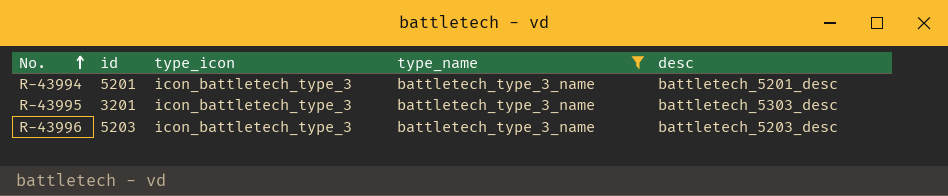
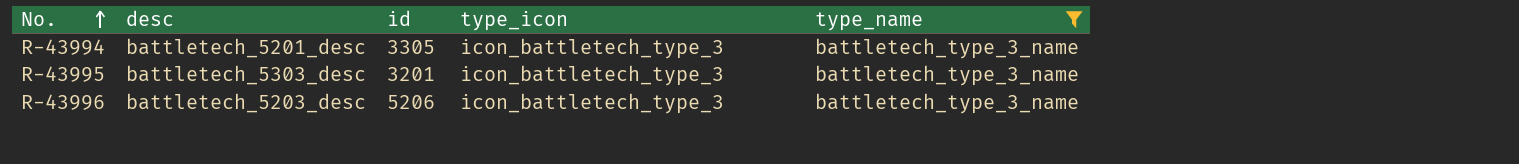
column desc | position: 5 -> 2
R-43994 | id: 5201 -> 3305
R-43996 | id: 5203 -> 5206

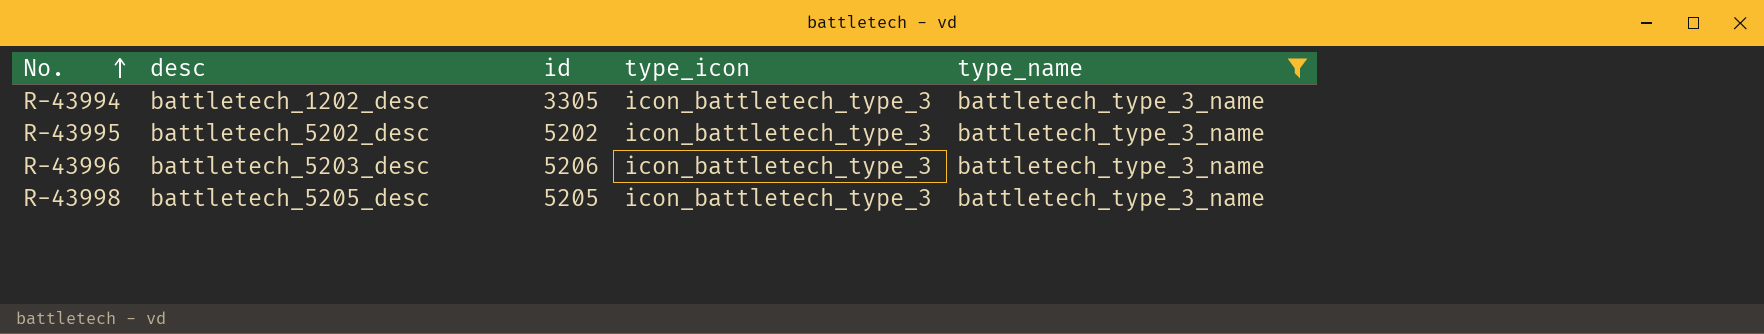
R-43994 | desc: battletech_5201_desc -> battletech_1202_desc
R-43995 | desc: battletech_5303_desc -> battletech_5202_desc
R-43995 | id: 3201 -> 5202
row R-43998: none -> battletech_5205_desc | 5205 | icon_battletech_type_3 | battletech_type_3_name

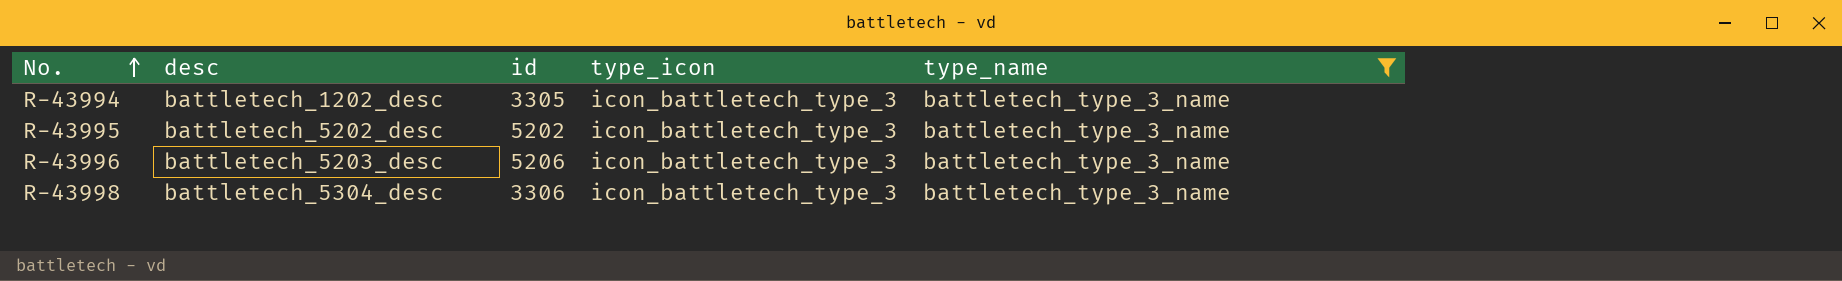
R-43998 | desc: battletech_5205_desc -> battletech_5304_desc
R-43998 | id: 5205 -> 3306

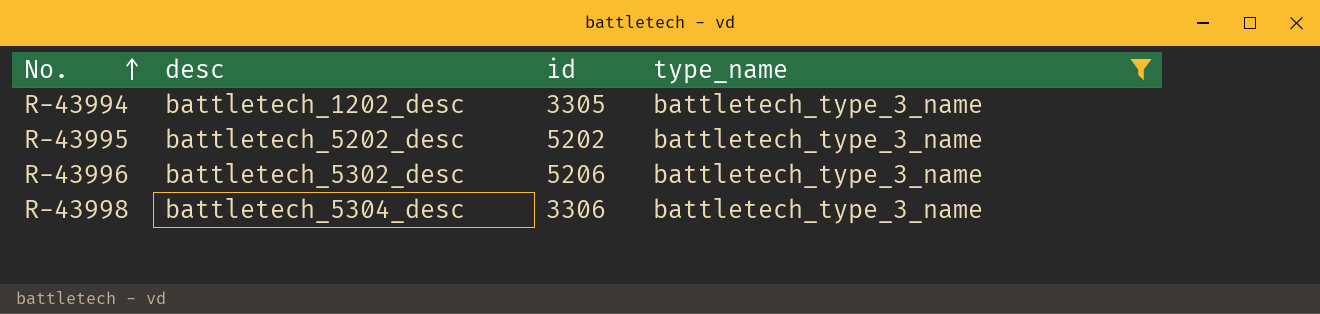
column type_icon | position: 4 -> none
R-43996 | desc: battletech_5203_desc -> battletech_5302_desc

